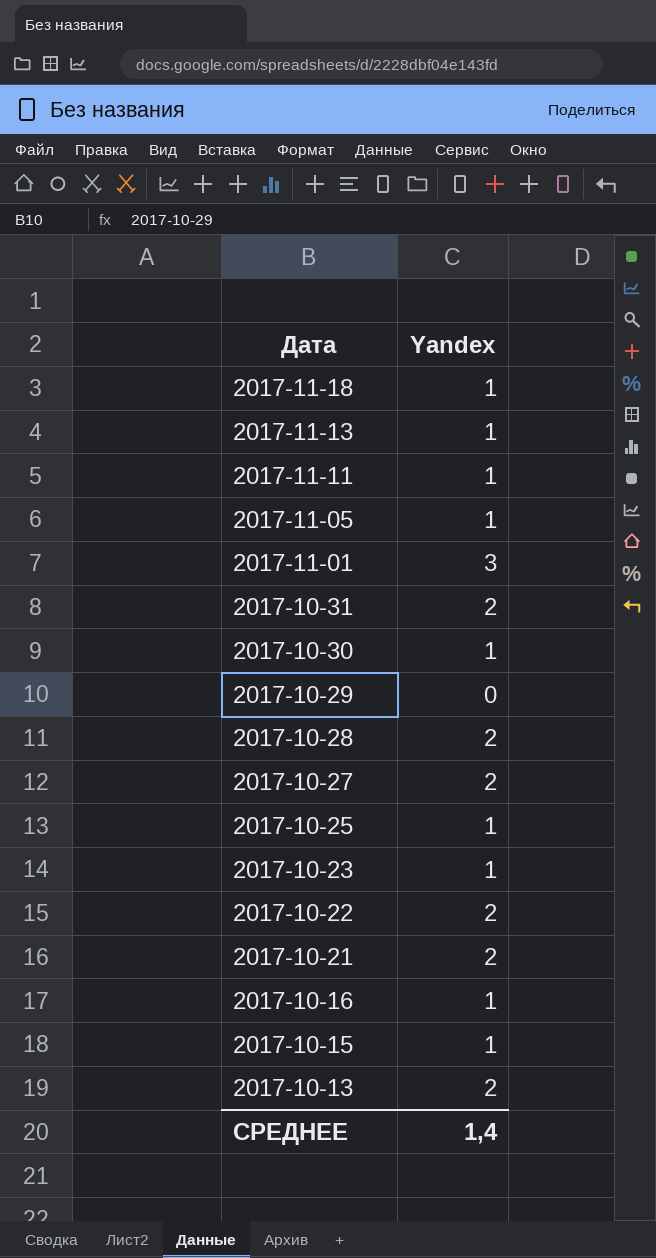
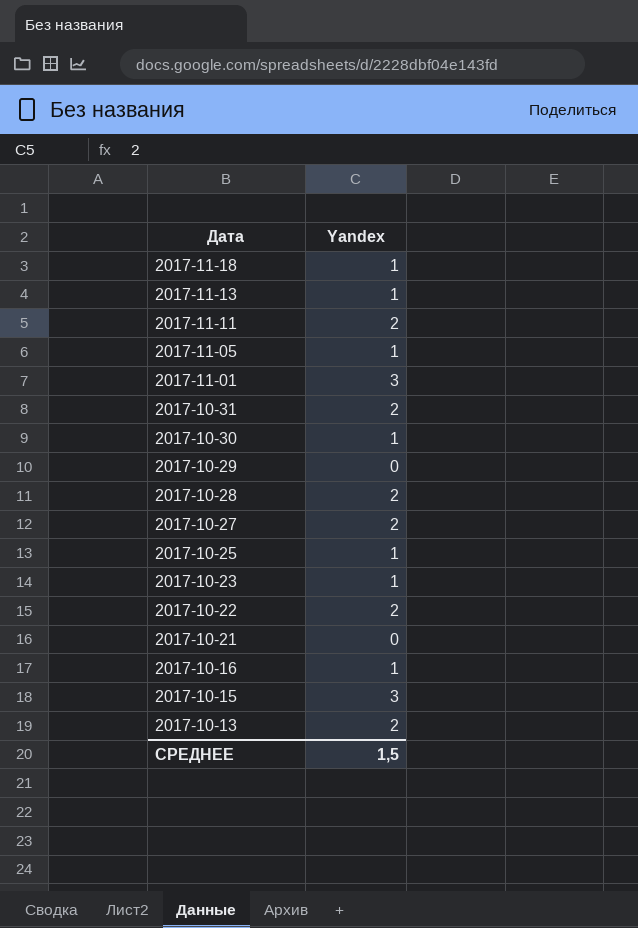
2017-11-11 | Yandex: 1 -> 2
2017-10-21 | Yandex: 2 -> 0
2017-10-15 | Yandex: 1 -> 3
СРЕДНЕЕ | Yandex: 1,4 -> 1,5

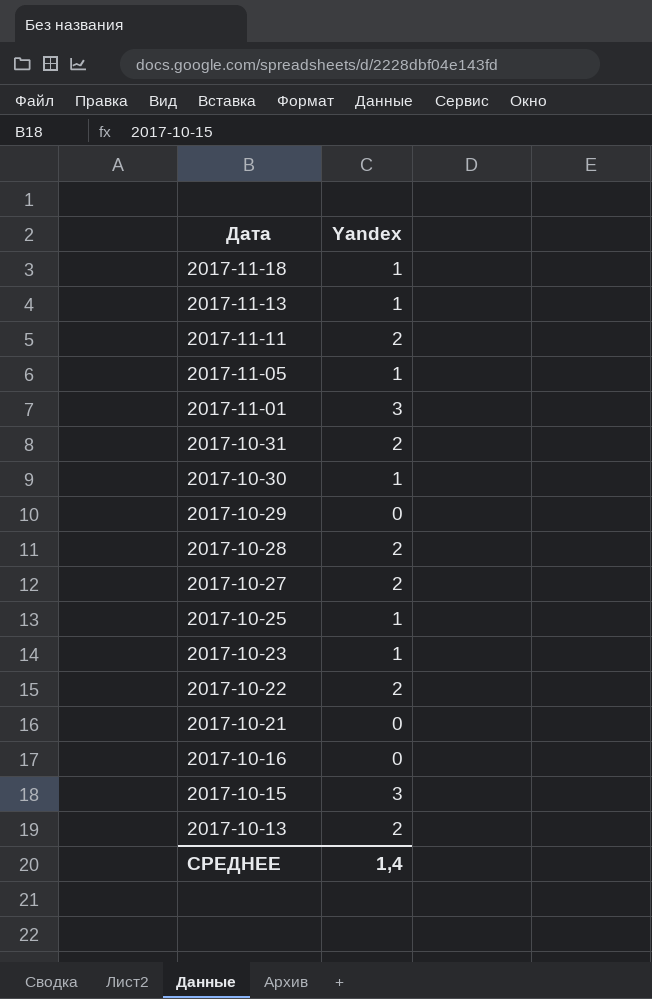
2017-10-16 | Yandex: 1 -> 0
СРЕДНЕЕ | Yandex: 1,5 -> 1,4

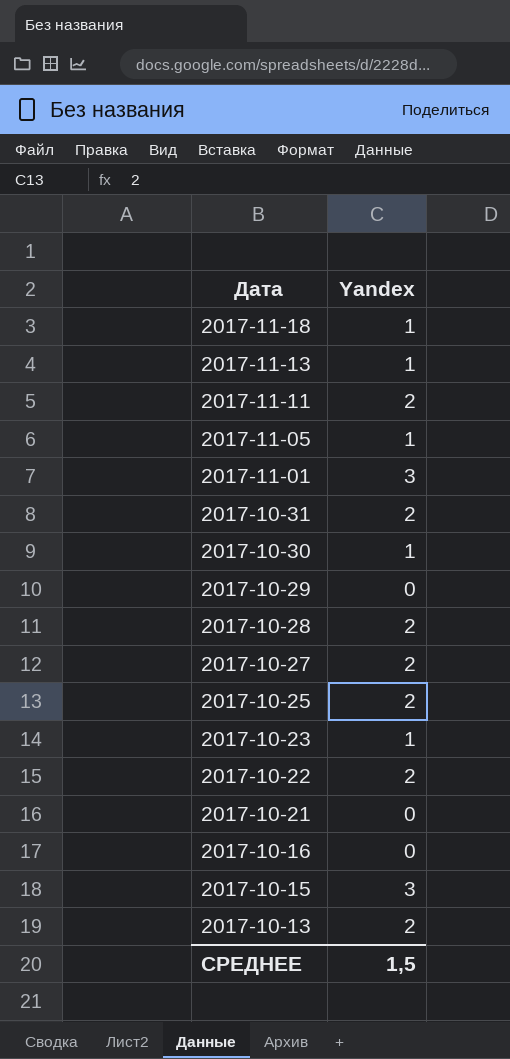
2017-10-25 | Yandex: 1 -> 2
СРЕДНЕЕ | Yandex: 1,4 -> 1,5

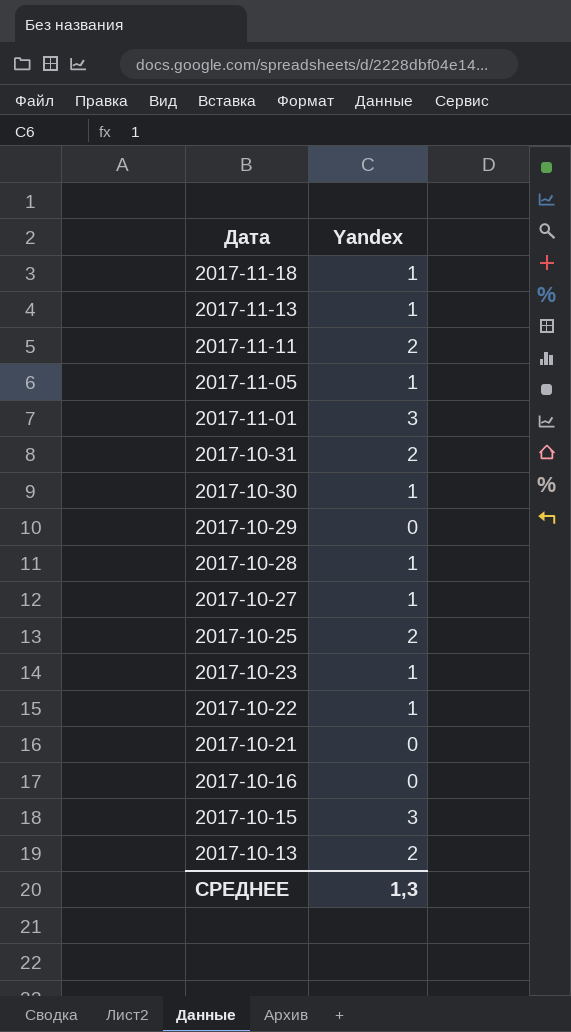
2017-10-28 | Yandex: 2 -> 1
2017-10-27 | Yandex: 2 -> 1
2017-10-22 | Yandex: 2 -> 1
СРЕДНЕЕ | Yandex: 1,5 -> 1,3

